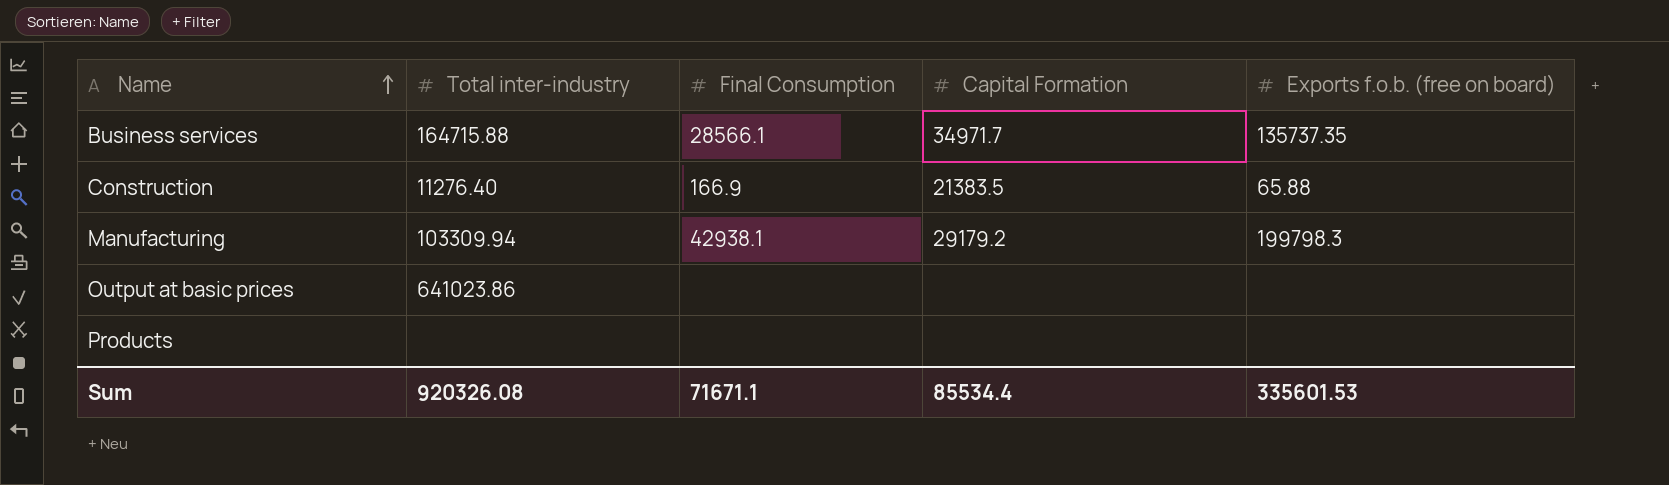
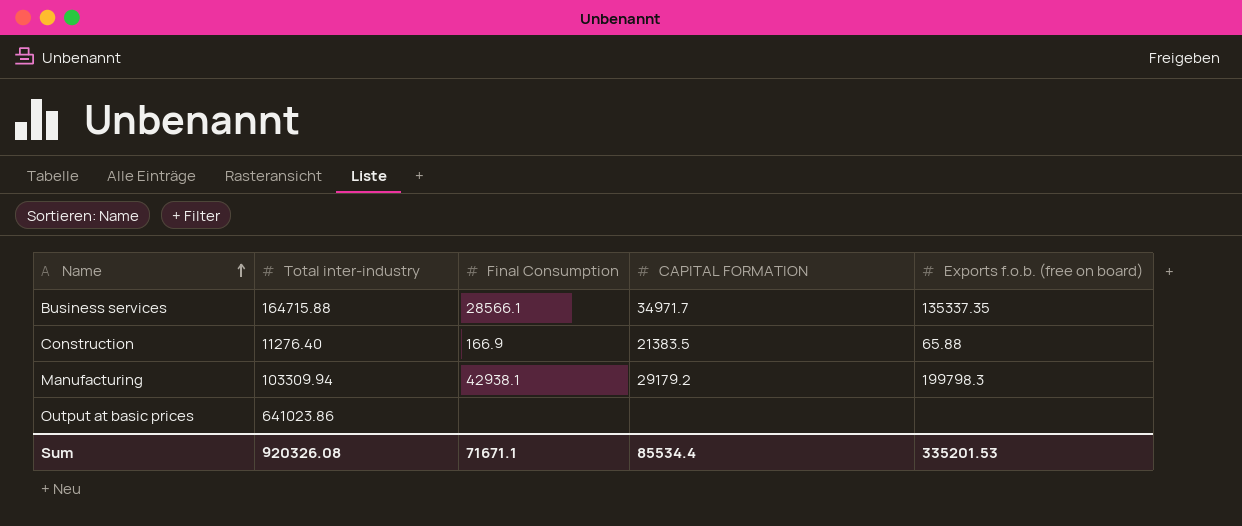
column name: Capital Formation -> CAPITAL FORMATION
row Products: none | none | none | none -> none
Business services | Exports f.o.b. (free on board): 135737.35 -> 135337.35
Sum | Exports f.o.b. (free on board): 335601.53 -> 335201.53

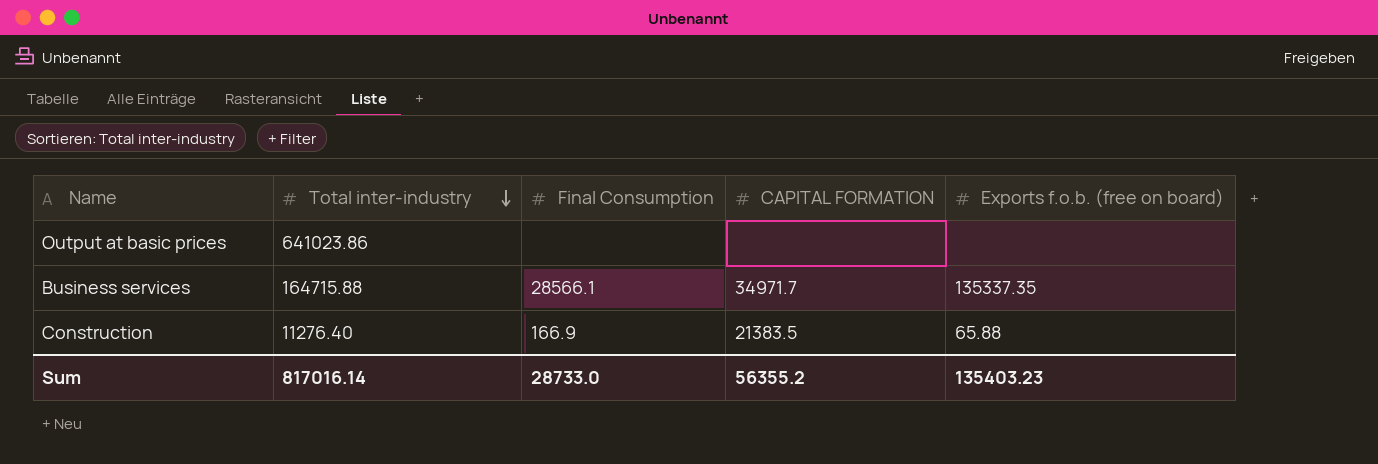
row order: Name ascending -> Total inter-industry descending
row Manufacturing: 103309.94 | 42938.1 | 29179.2 | 199798.3 -> none
Sum | Total inter-industry: 920326.08 -> 817016.14
Sum | Final Consumption: 71671.1 -> 28733.0
Sum | CAPITAL FORMATION: 85534.4 -> 56355.2
Sum | Exports f.o.b. (free on board): 335201.53 -> 135403.23

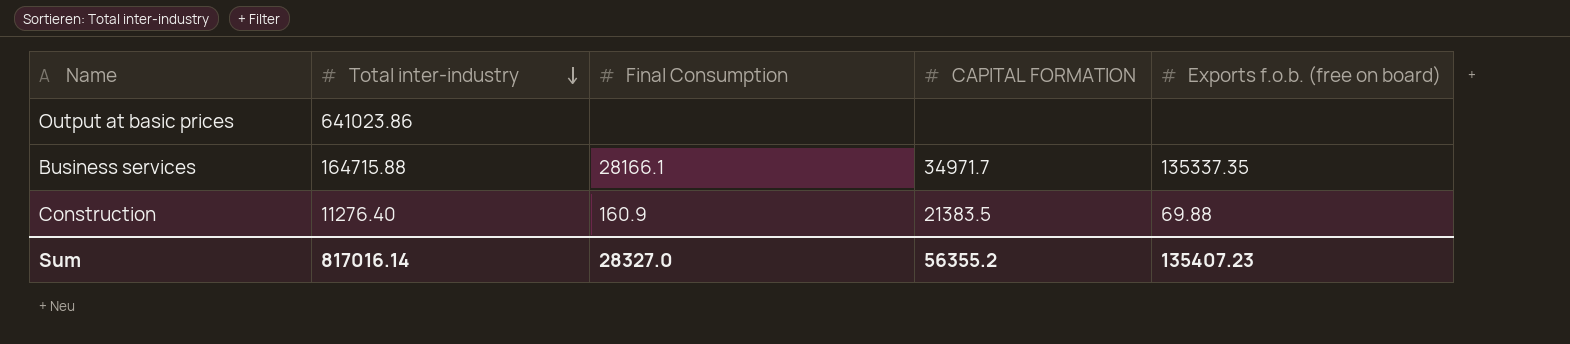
Business services | Final Consumption: 28566.1 -> 28166.1
Construction | Final Consumption: 166.9 -> 160.9
Construction | Exports f.o.b. (free on board): 65.88 -> 69.88
Sum | Final Consumption: 28733.0 -> 28327.0
Sum | Exports f.o.b. (free on board): 135403.23 -> 135407.23

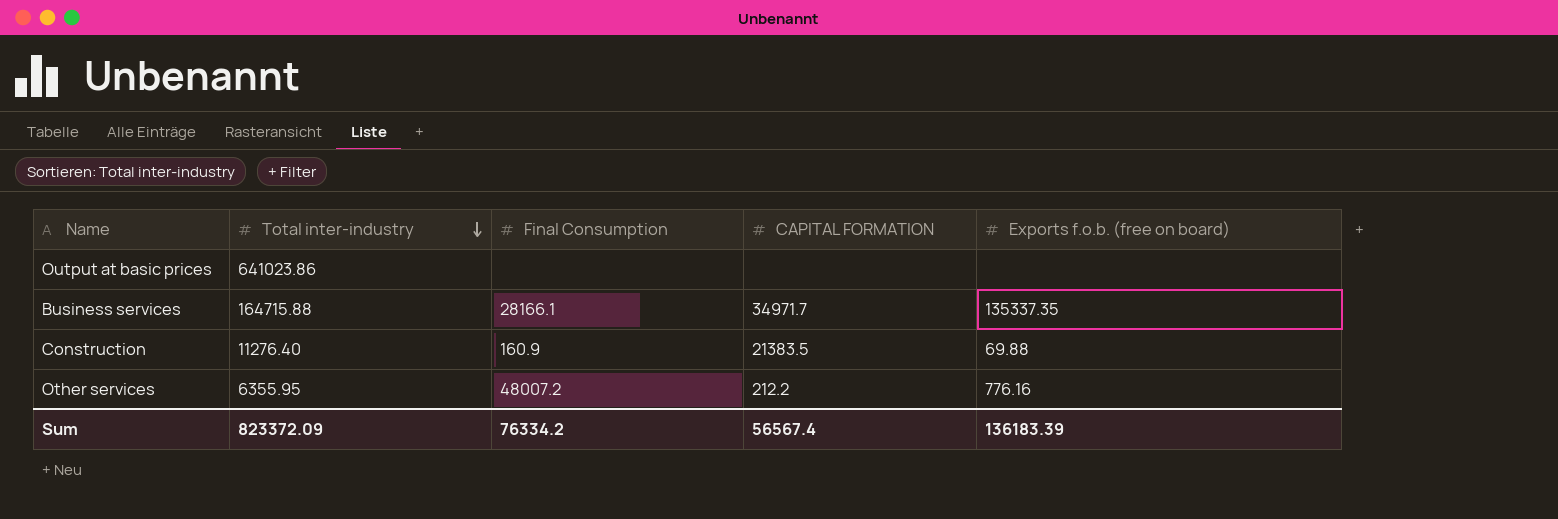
row Other services: none -> 6355.95 | 48007.2 | 212.2 | 776.16
Sum | Total inter-industry: 817016.14 -> 823372.09
Sum | Final Consumption: 28327.0 -> 76334.2
Sum | CAPITAL FORMATION: 56355.2 -> 56567.4
Sum | Exports f.o.b. (free on board): 135407.23 -> 136183.39

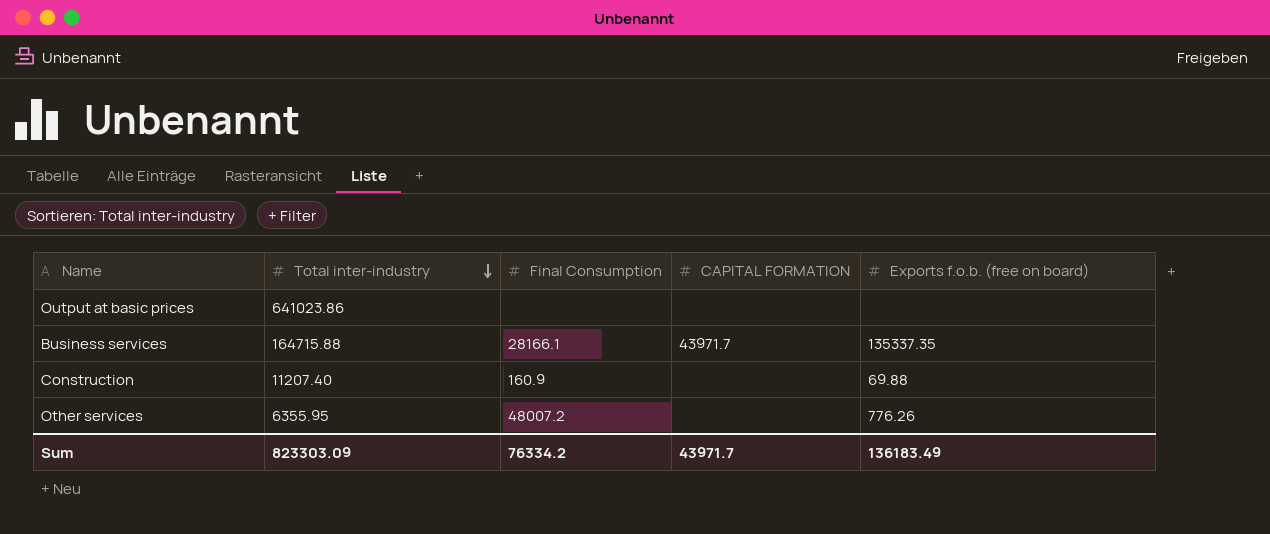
Business services | CAPITAL FORMATION: 34971.7 -> 43971.7
Construction | Total inter-industry: 11276.40 -> 11207.40
Construction | CAPITAL FORMATION: 21383.5 -> none
Other services | CAPITAL FORMATION: 212.2 -> none
Other services | Exports f.o.b. (free on board): 776.16 -> 776.26
Sum | Total inter-industry: 823372.09 -> 823303.09
Sum | CAPITAL FORMATION: 56567.4 -> 43971.7
Sum | Exports f.o.b. (free on board): 136183.39 -> 136183.49

